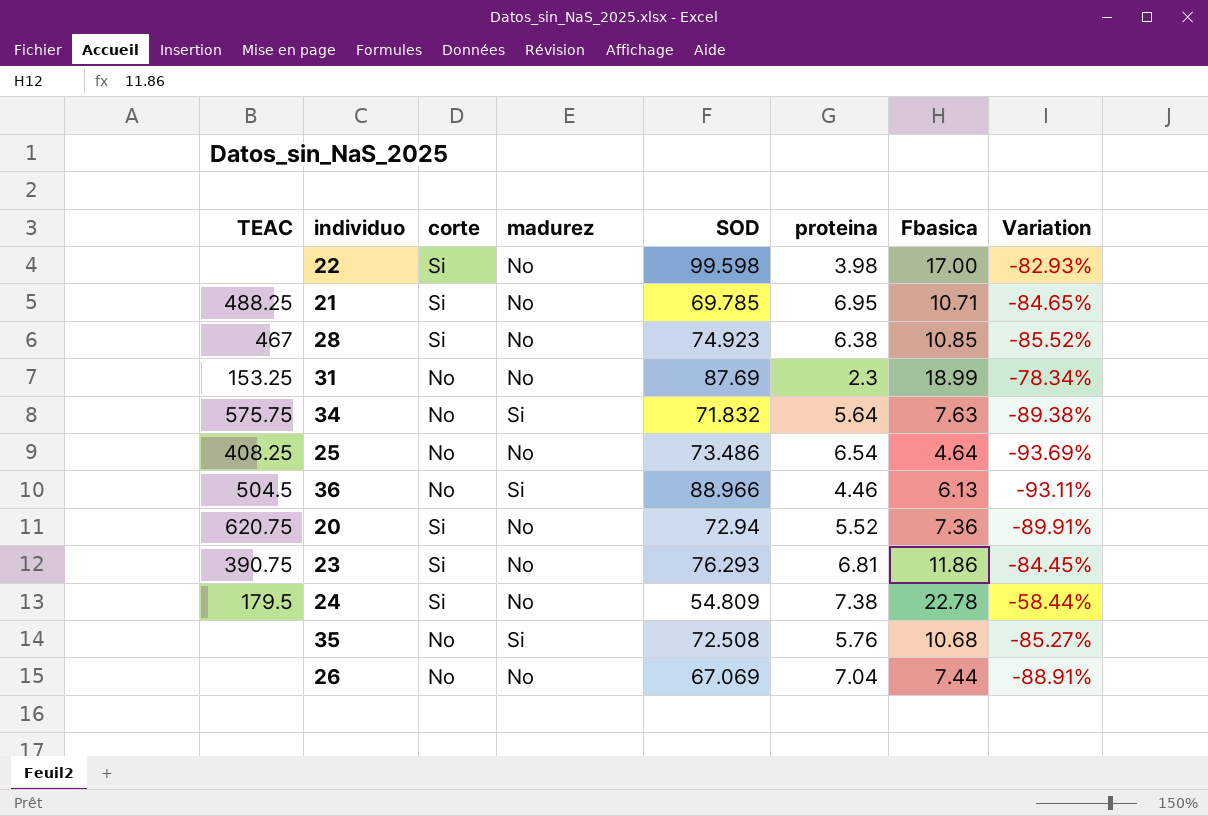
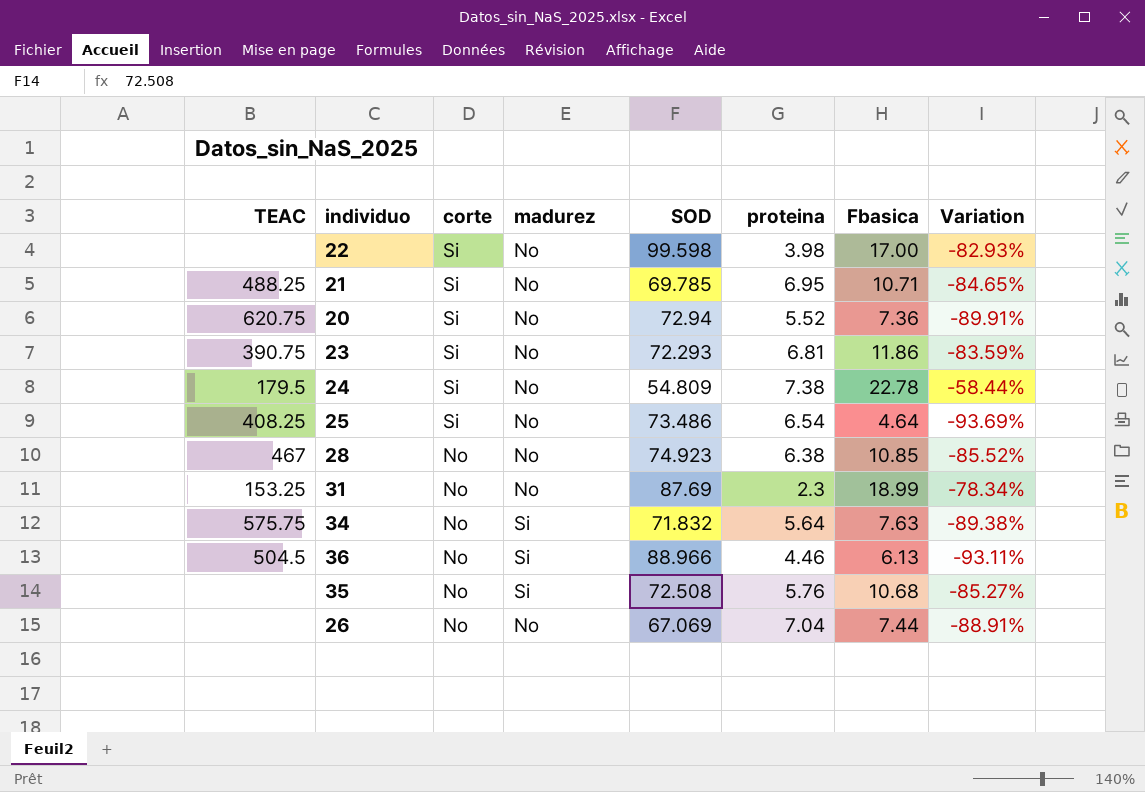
row order: none -> corte descending
23 | SOD: 76.293 -> 72.293
23 | Variation: -84.45% -> -83.59%
25 | corte: No -> Si
28 | corte: Si -> No

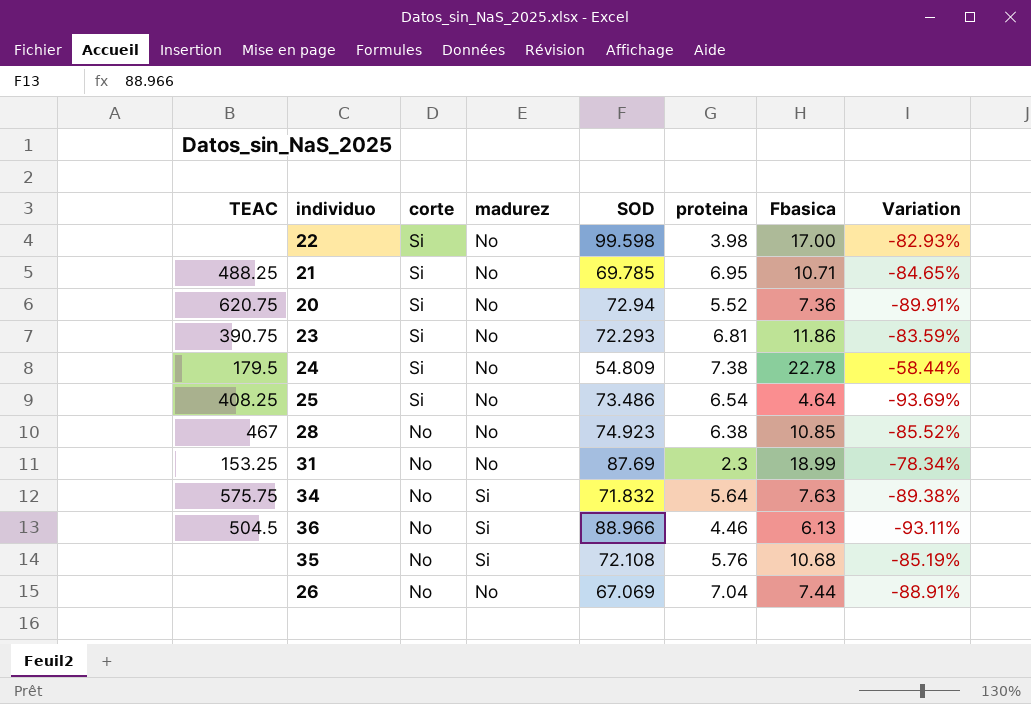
35 | SOD: 72.508 -> 72.108
35 | Variation: -85.27% -> -85.19%

